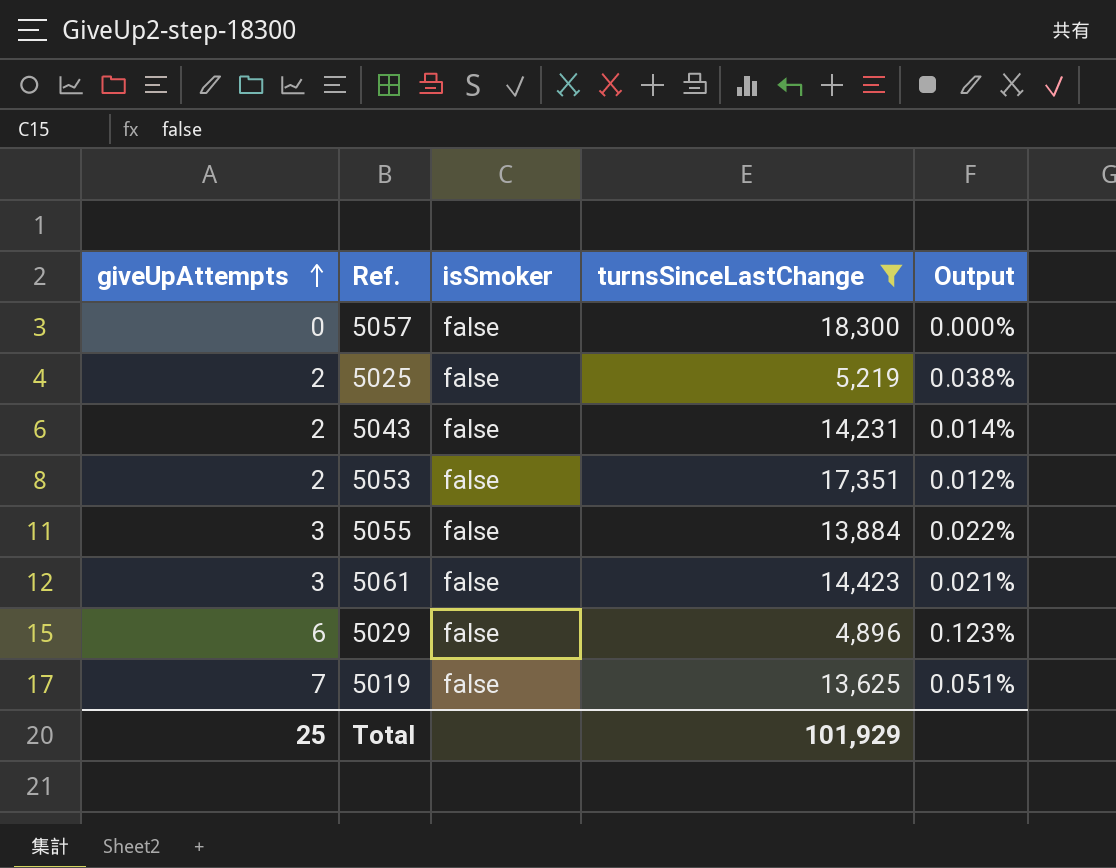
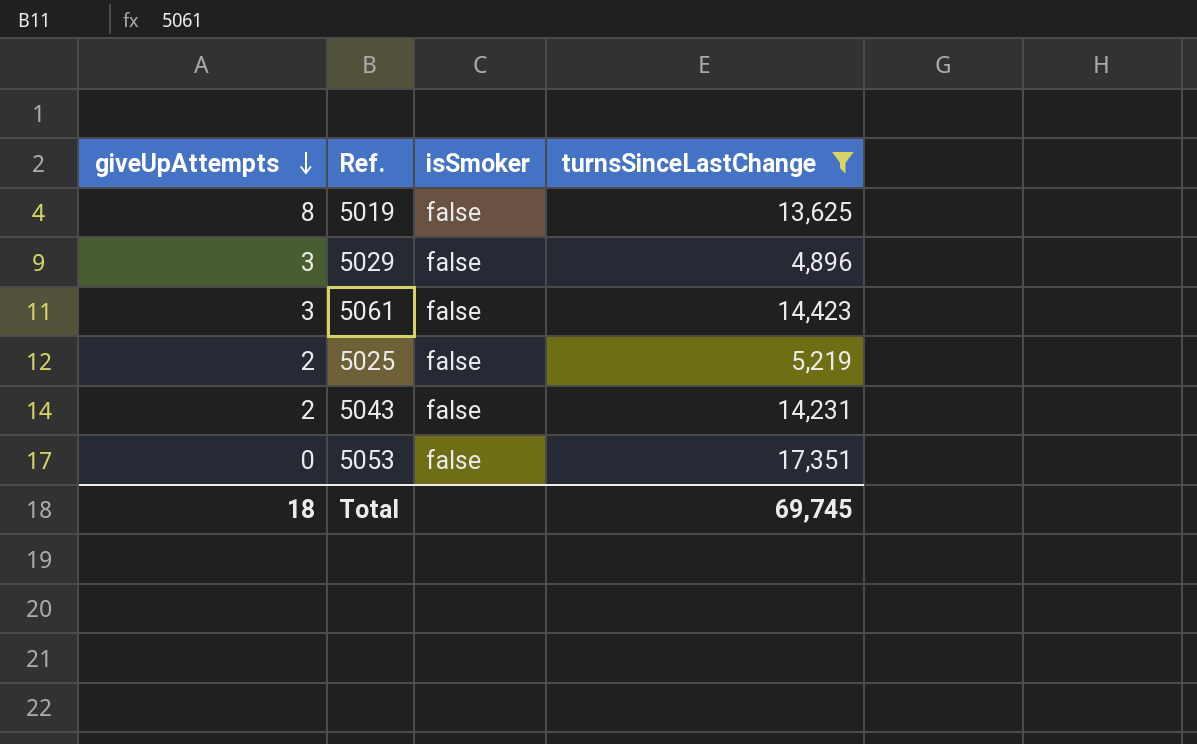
row order: giveUpAttempts ascending -> giveUpAttempts descending
column Output | formula: [giveUpAttempts] / [turnsSinceLastChange] -> none
row 5057: 0 | false | 18,300 | 0.000% -> none
row 5055: 3 | false | 13,884 | 0.022% -> none
5019 | giveUpAttempts: 7 -> 8
5029 | giveUpAttempts: 6 -> 3
5053 | giveUpAttempts: 2 -> 0
Total | giveUpAttempts: 25 -> 18
Total | turnsSinceLastChange: 101,929 -> 69,745

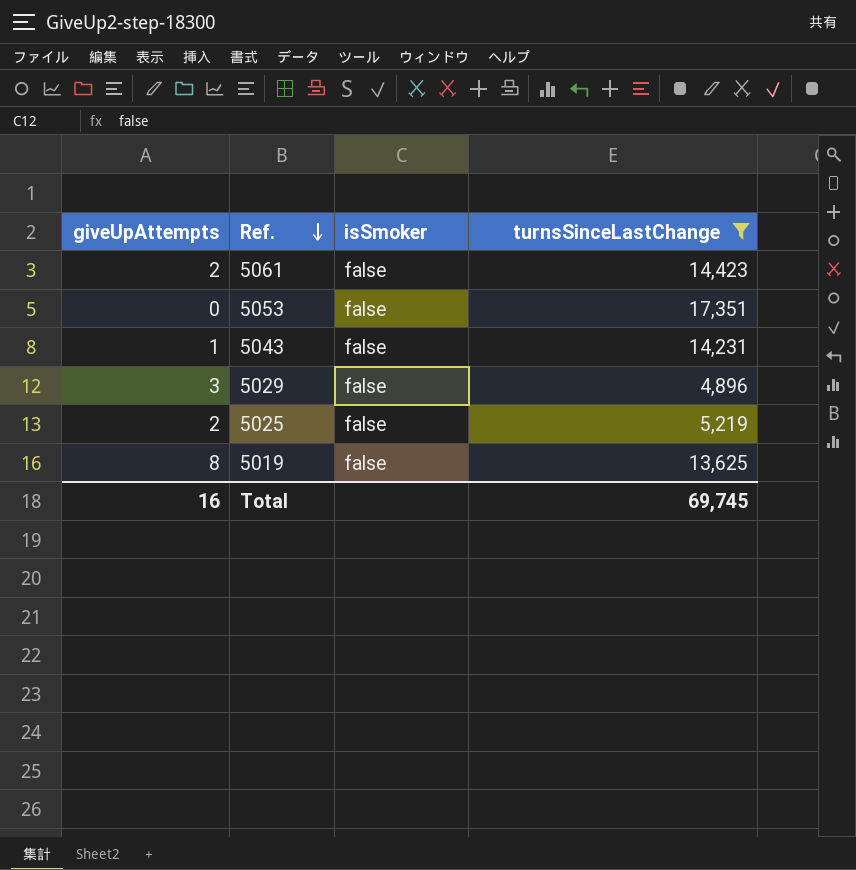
row order: giveUpAttempts descending -> Ref. descending
5061 | giveUpAttempts: 3 -> 2
5043 | giveUpAttempts: 2 -> 1
Total | giveUpAttempts: 18 -> 16

